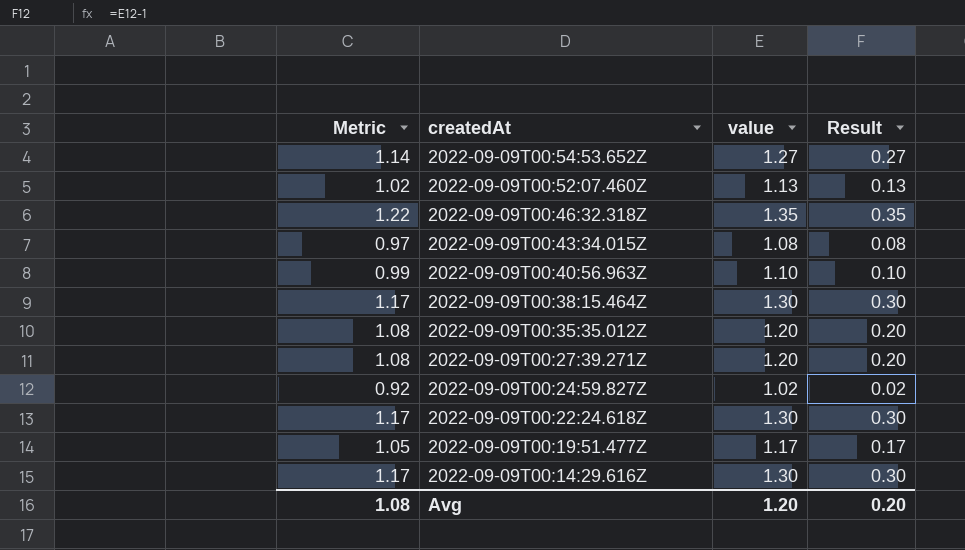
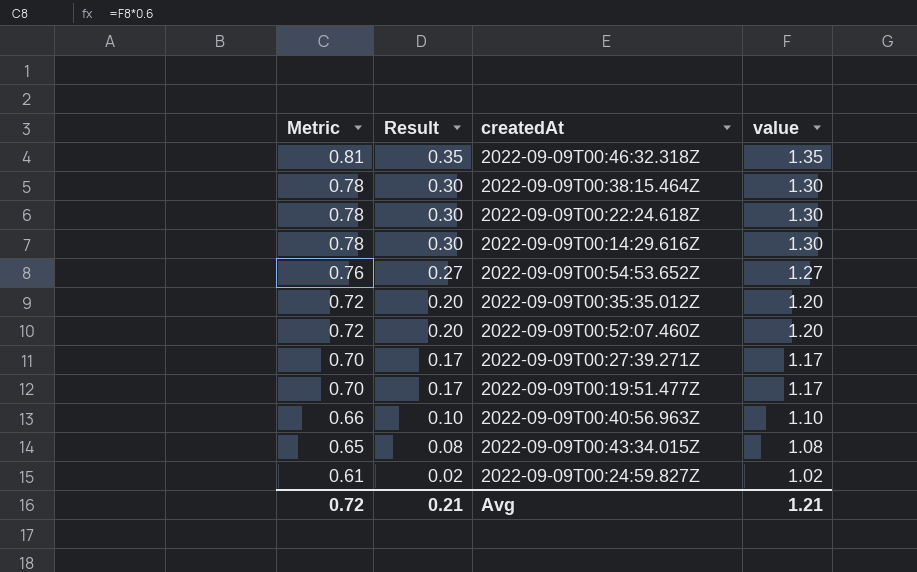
row order: createdAt descending -> Metric descending
column Metric | formula: [value] * 0.9 -> [value] * 0.6
column Result | position: 4 -> 2
2022-09-09T00:52:07.460Z | Result: 0.13 -> 0.20
2022-09-09T00:52:07.460Z | value: 1.13 -> 1.20
2022-09-09T00:27:39.271Z | Result: 0.20 -> 0.17
2022-09-09T00:27:39.271Z | value: 1.20 -> 1.17
Avg | Metric: 1.08 -> 0.72
Avg | Result: 0.20 -> 0.21
Avg | value: 1.20 -> 1.21

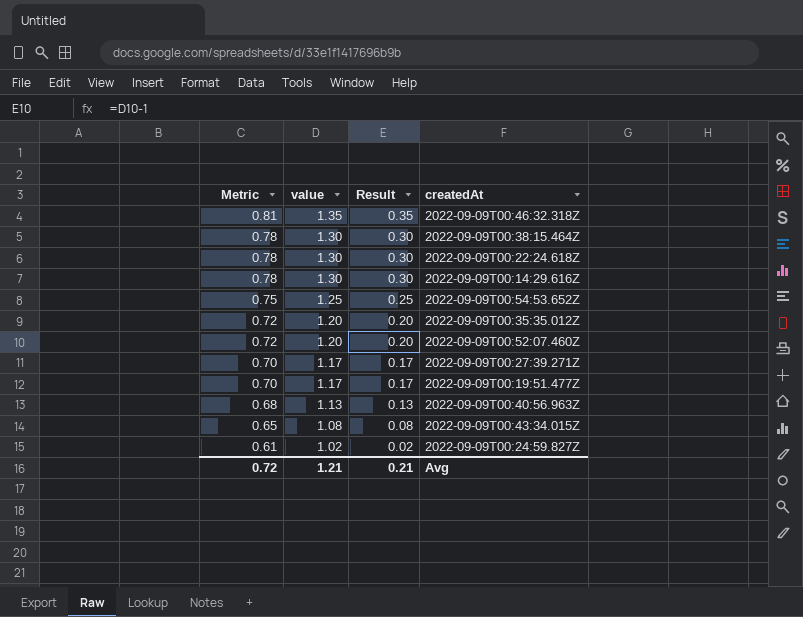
column value | position: 4 -> 2
2022-09-09T00:54:53.652Z | Metric: 0.76 -> 0.75
2022-09-09T00:54:53.652Z | value: 1.27 -> 1.25
2022-09-09T00:54:53.652Z | Result: 0.27 -> 0.25
2022-09-09T00:40:56.963Z | Metric: 0.66 -> 0.68
2022-09-09T00:40:56.963Z | value: 1.10 -> 1.13
2022-09-09T00:40:56.963Z | Result: 0.10 -> 0.13

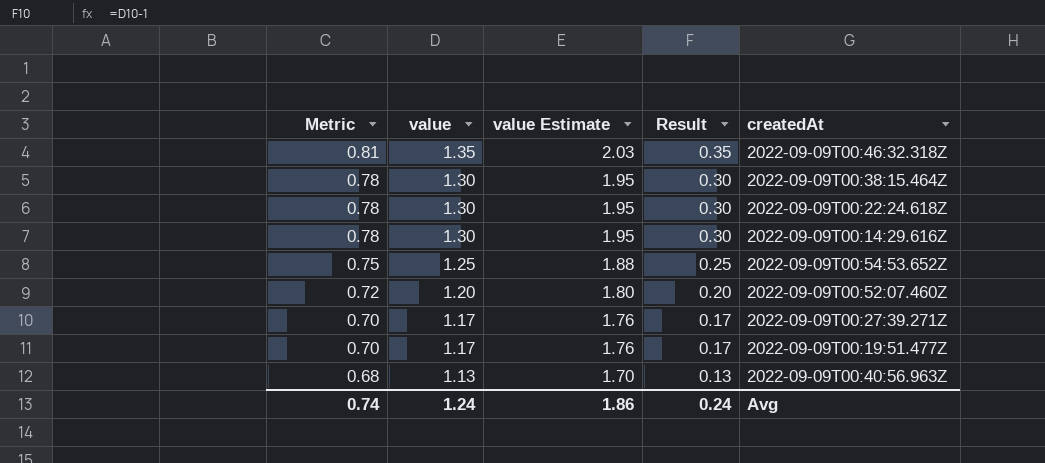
column value Estimate | formula: none -> [value] * 1.5
row 2022-09-09T00:35:35.012Z: 0.72 | 1.20 | 0.20 -> none
row 2022-09-09T00:43:34.015Z: 0.65 | 1.08 | 0.08 -> none
row 2022-09-09T00:24:59.827Z: 0.61 | 1.02 | 0.02 -> none
Avg | Metric: 0.72 -> 0.74
Avg | value: 1.21 -> 1.24
Avg | Result: 0.21 -> 0.24

